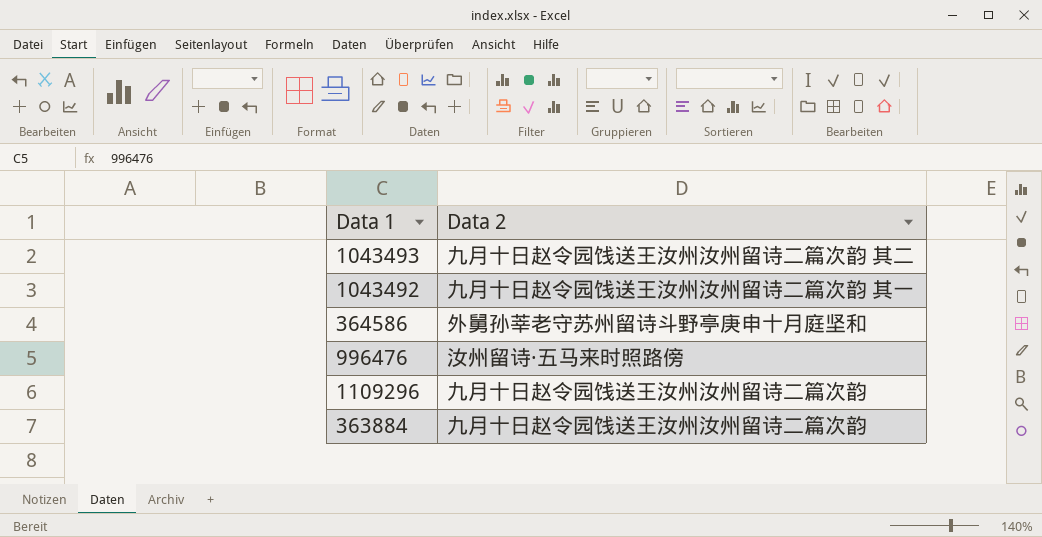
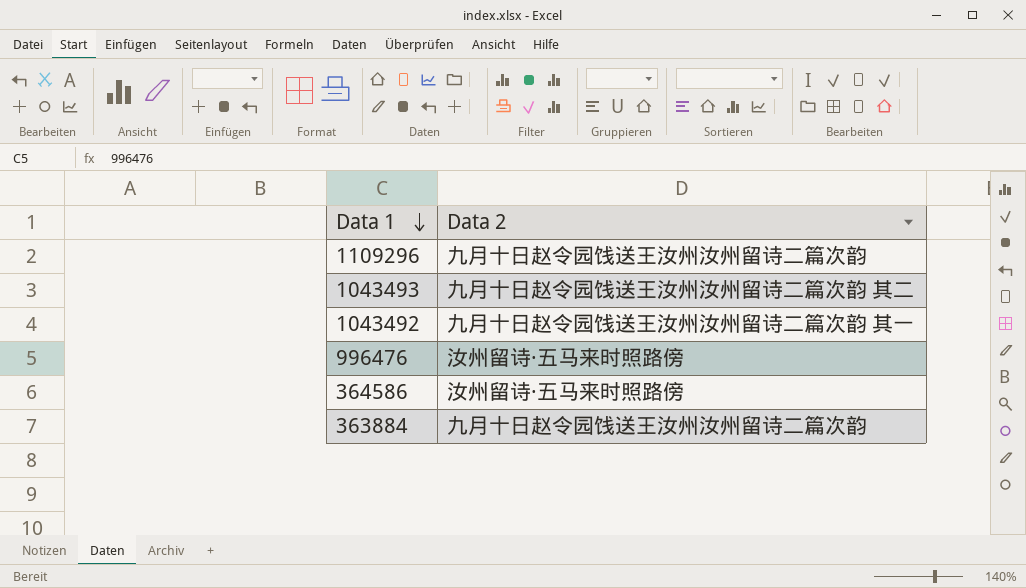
row order: none -> Data 1 descending
364586 | Data 2: 外舅孙莘老守苏州留诗斗野亭庚申十月庭坚和 -> 汝州留诗·五马来时照路傍

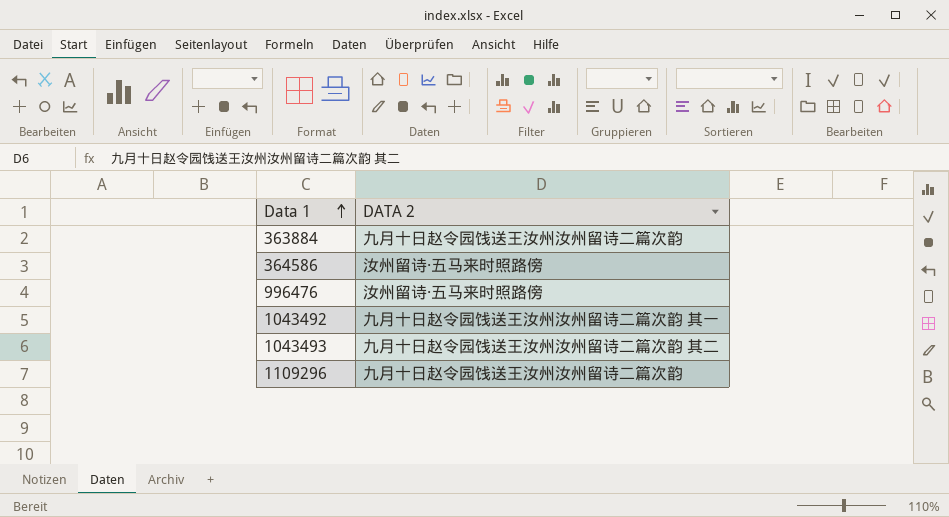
row order: Data 1 descending -> Data 1 ascending
column name: Data 2 -> DATA 2

